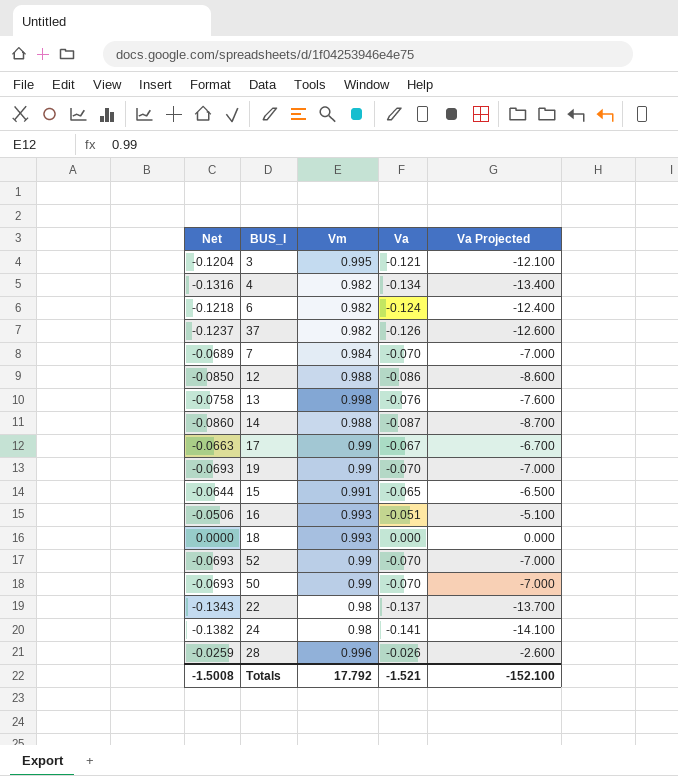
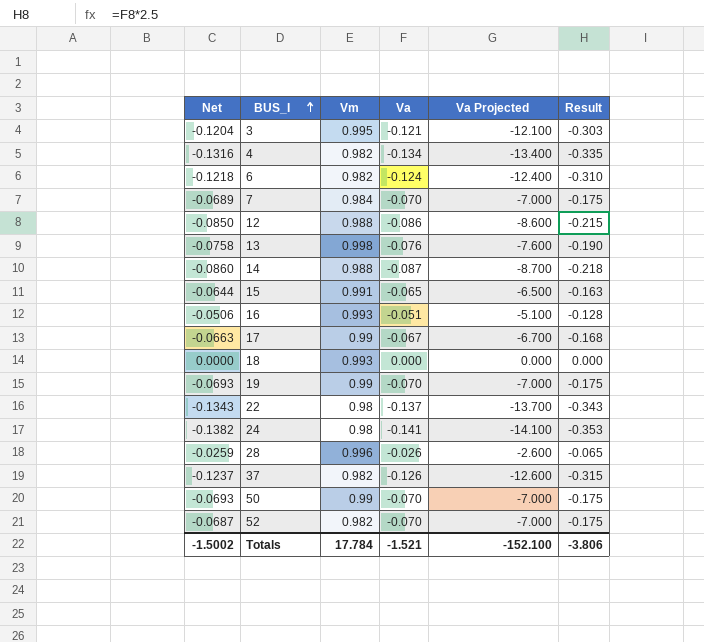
row order: none -> BUS_I ascending
column Result | formula: none -> [Va] * 2.5
52 | Net: -0.0693 -> -0.0687
52 | Vm: 0.99 -> 0.982
Totals | Net: -1.5008 -> -1.5002
Totals | Vm: 17.792 -> 17.784

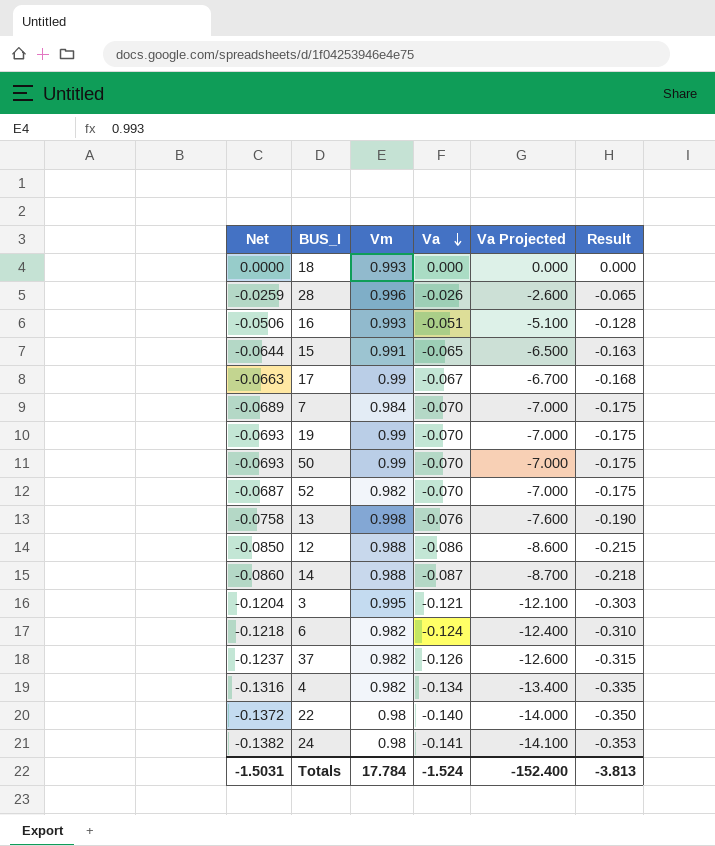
row order: BUS_I ascending -> Va descending
22 | Net: -0.1343 -> -0.1372
22 | Va: -0.137 -> -0.140
22 | Va Projected: -13.700 -> -14.000
22 | Result: -0.343 -> -0.350
Totals | Net: -1.5002 -> -1.5031
Totals | Va: -1.521 -> -1.524
Totals | Va Projected: -152.100 -> -152.400
Totals | Result: -3.806 -> -3.813

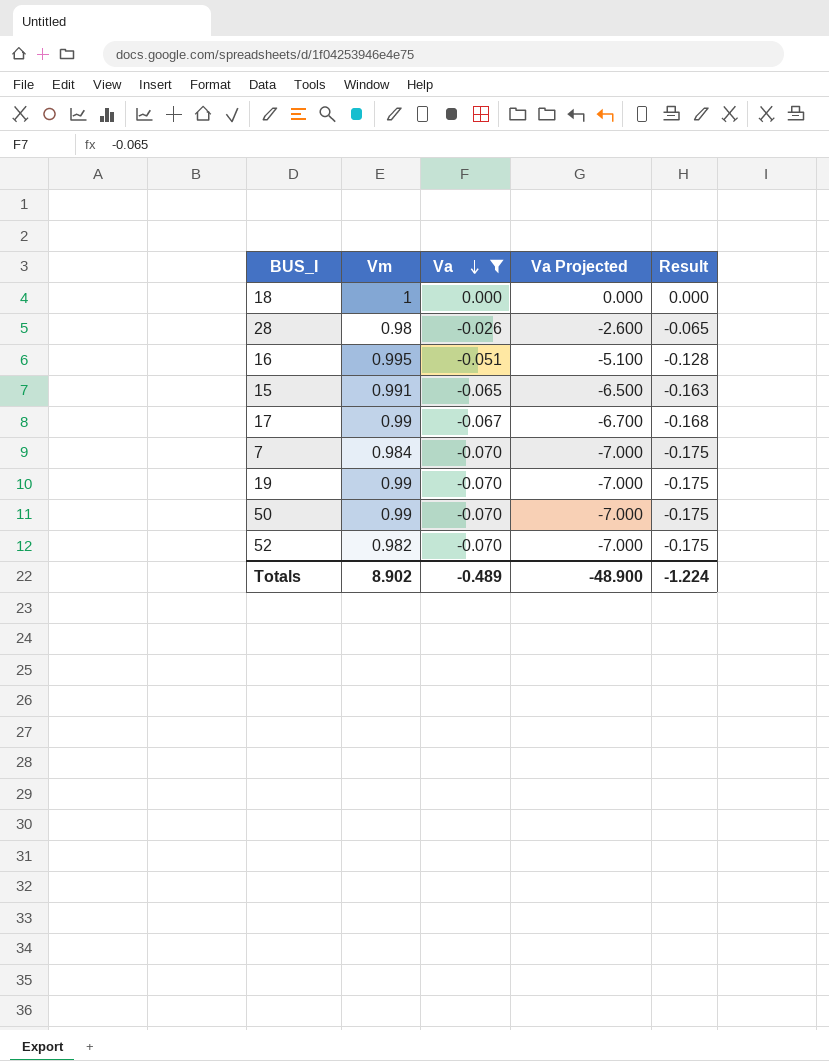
filter: none -> Va >= -0.070
column Net | formula: [Vm] * [Va] -> none
18 | Vm: 0.993 -> 1
28 | Vm: 0.996 -> 0.98
16 | Vm: 0.993 -> 0.995
Totals | Vm: 17.784 -> 8.902
Totals | Va: -1.524 -> -0.489
Totals | Va Projected: -152.400 -> -48.900
Totals | Result: -3.813 -> -1.224

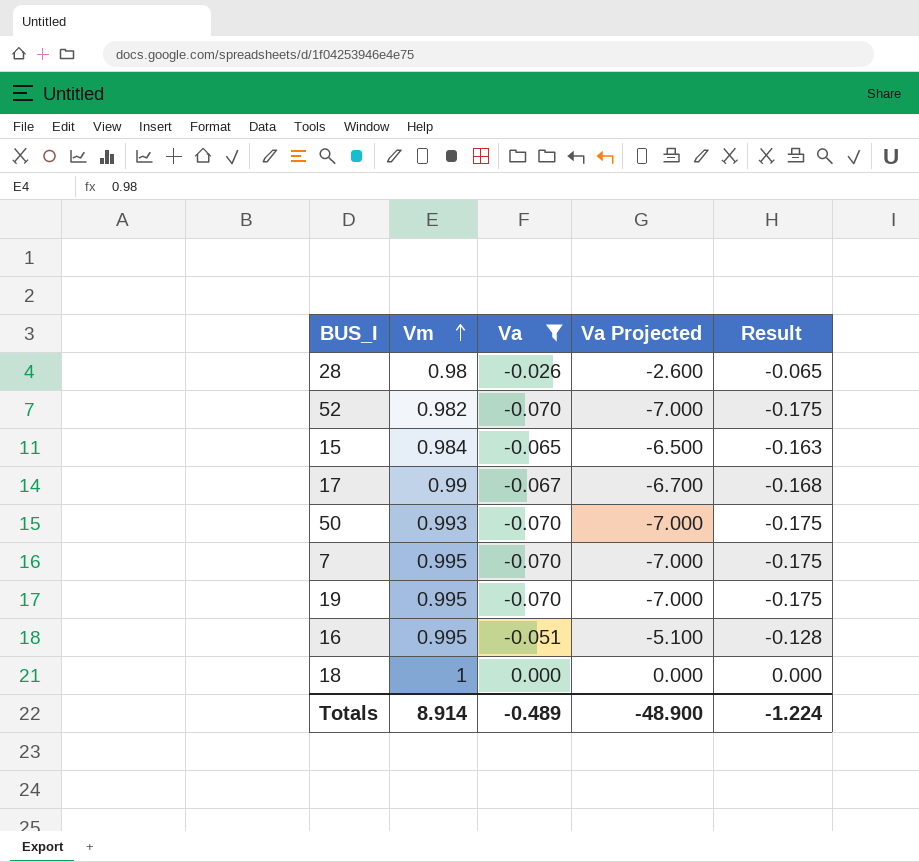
row order: Va descending -> Vm ascending
15 | Vm: 0.991 -> 0.984
50 | Vm: 0.99 -> 0.993
7 | Vm: 0.984 -> 0.995
19 | Vm: 0.99 -> 0.995
Totals | Vm: 8.902 -> 8.914

